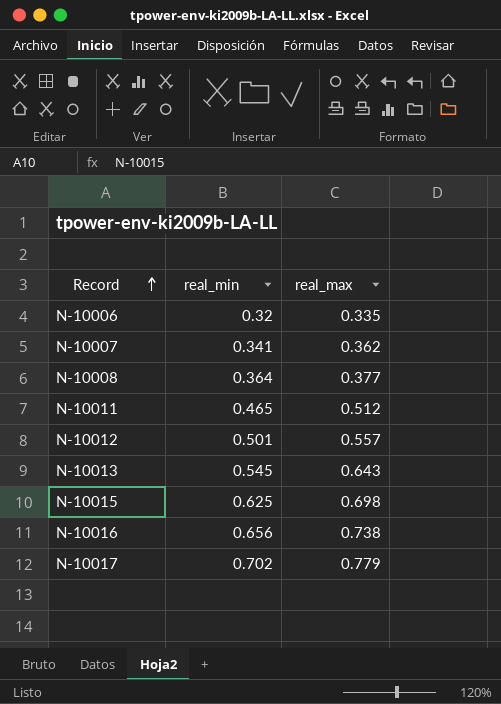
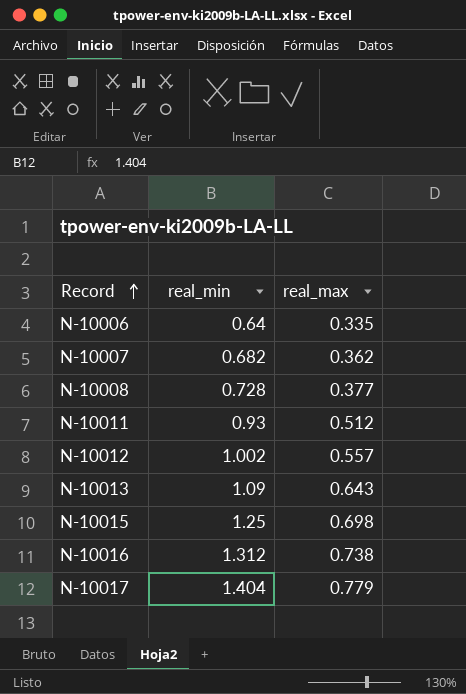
N-10006 | real_min: 0.32 -> 0.64
N-10007 | real_min: 0.341 -> 0.682
N-10008 | real_min: 0.364 -> 0.728
N-10011 | real_min: 0.465 -> 0.93
N-10012 | real_min: 0.501 -> 1.002
N-10013 | real_min: 0.545 -> 1.09
N-10015 | real_min: 0.625 -> 1.25
N-10016 | real_min: 0.656 -> 1.312
N-10017 | real_min: 0.702 -> 1.404

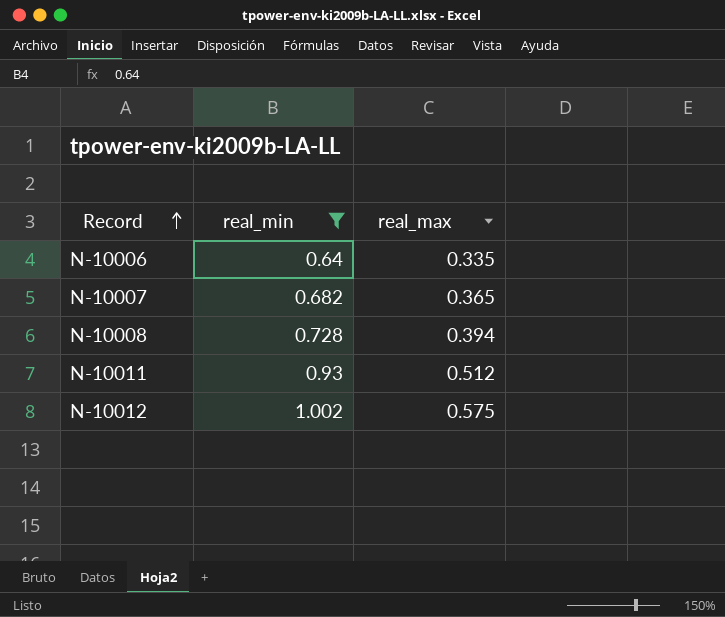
filter: none -> real_min <= 1.002
N-10007 | real_max: 0.362 -> 0.365
N-10008 | real_max: 0.377 -> 0.394
N-10012 | real_max: 0.557 -> 0.575

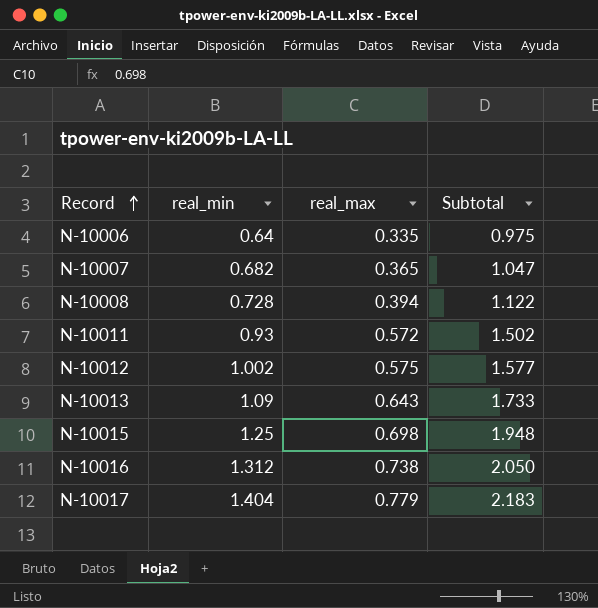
filter: real_min <= 1.002 -> none
column Subtotal | formula: none -> [real_min] + [real_max]
N-10011 | real_max: 0.512 -> 0.572

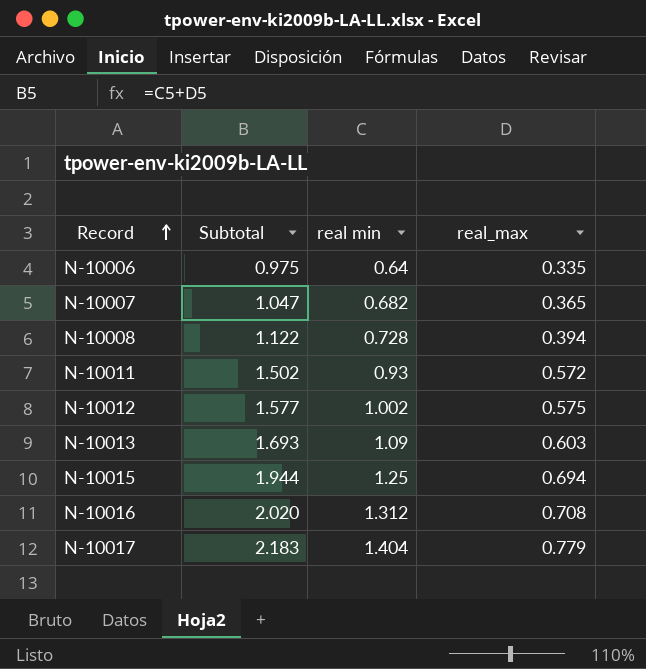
column Subtotal | position: 4 -> 2
column name: real_min -> real min
N-10013 | Subtotal: 1.733 -> 1.693
N-10013 | real_max: 0.643 -> 0.603
N-10015 | Subtotal: 1.948 -> 1.944
N-10015 | real_max: 0.698 -> 0.694
N-10016 | Subtotal: 2.050 -> 2.020
N-10016 | real_max: 0.738 -> 0.708

